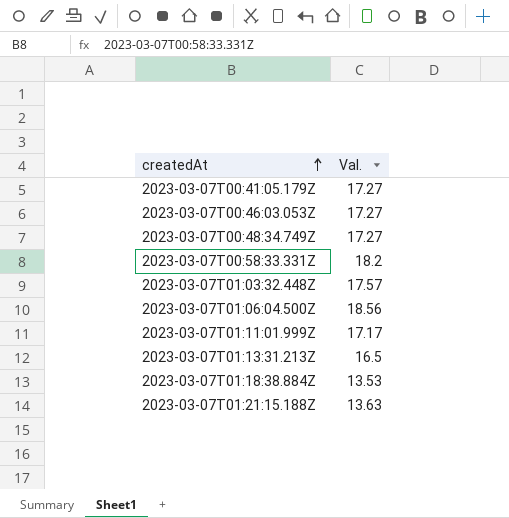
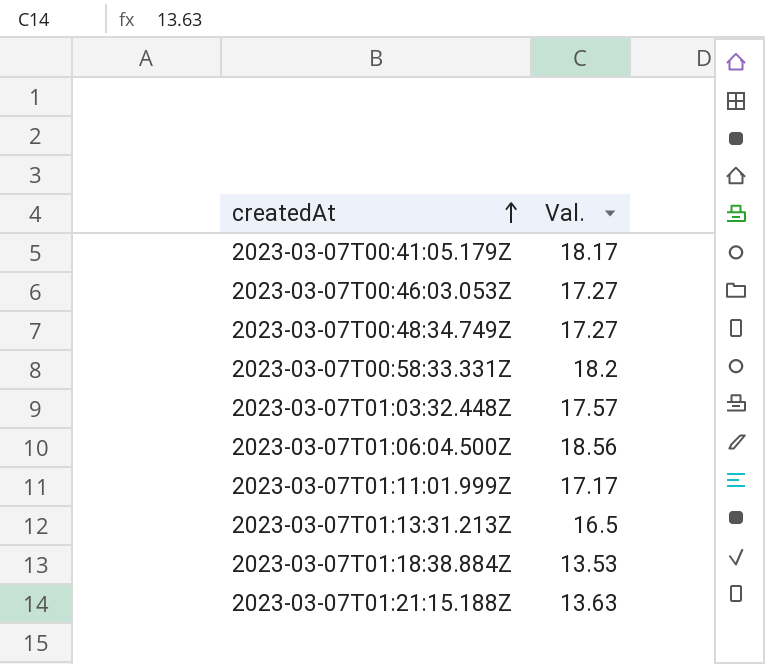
2023-03-07T00:41:05.179Z | Val.: 17.27 -> 18.17

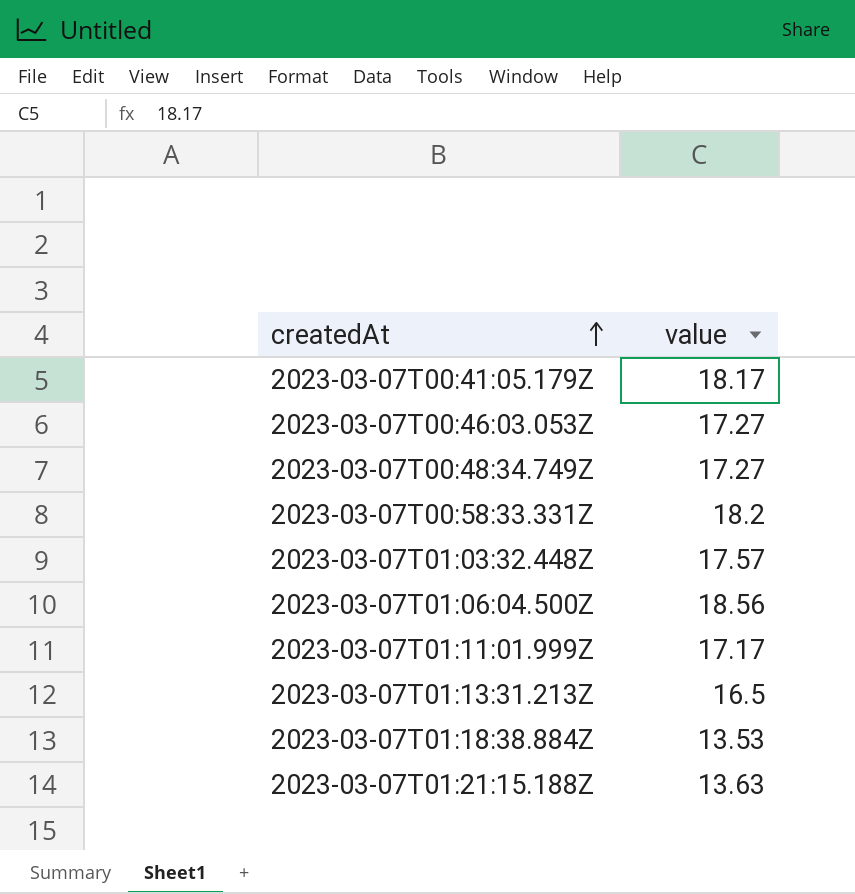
column name: Val. -> value

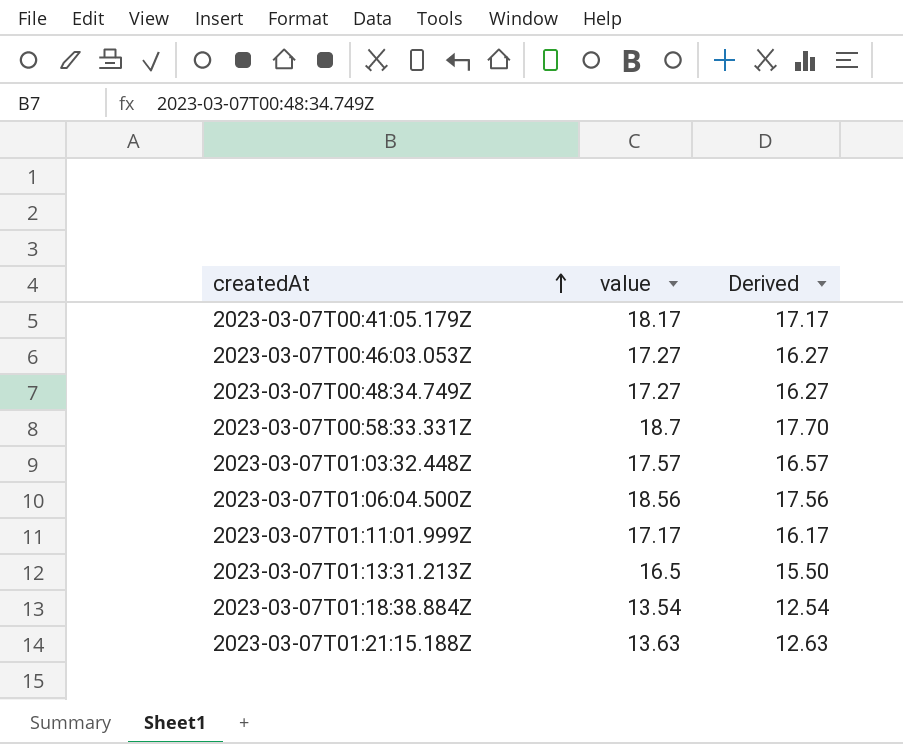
column Derived | formula: none -> [value] - 1
2023-03-07T00:58:33.331Z | value: 18.2 -> 18.7
2023-03-07T01:18:38.884Z | value: 13.53 -> 13.54

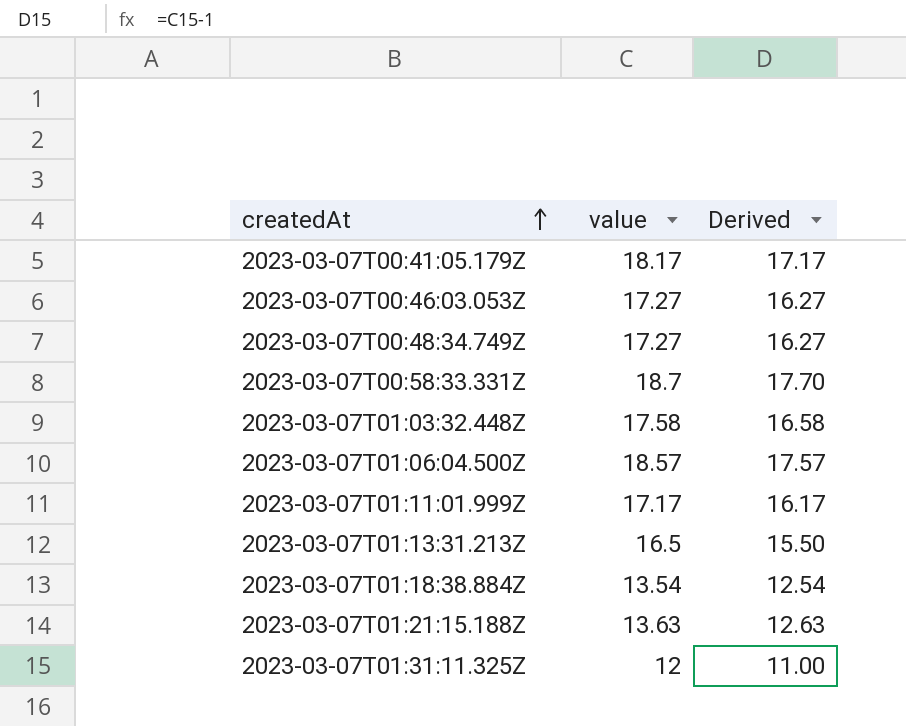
2023-03-07T01:03:32.448Z | value: 17.57 -> 17.58
2023-03-07T01:03:32.448Z | Derived: 16.57 -> 16.58
2023-03-07T01:06:04.500Z | value: 18.56 -> 18.57
2023-03-07T01:06:04.500Z | Derived: 17.56 -> 17.57
row 2023-03-07T01:31:11.325Z: none -> 12 | 11.00

